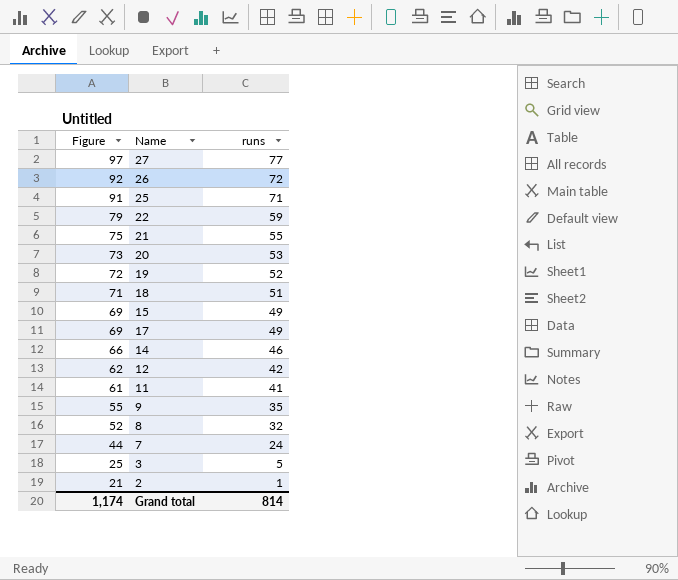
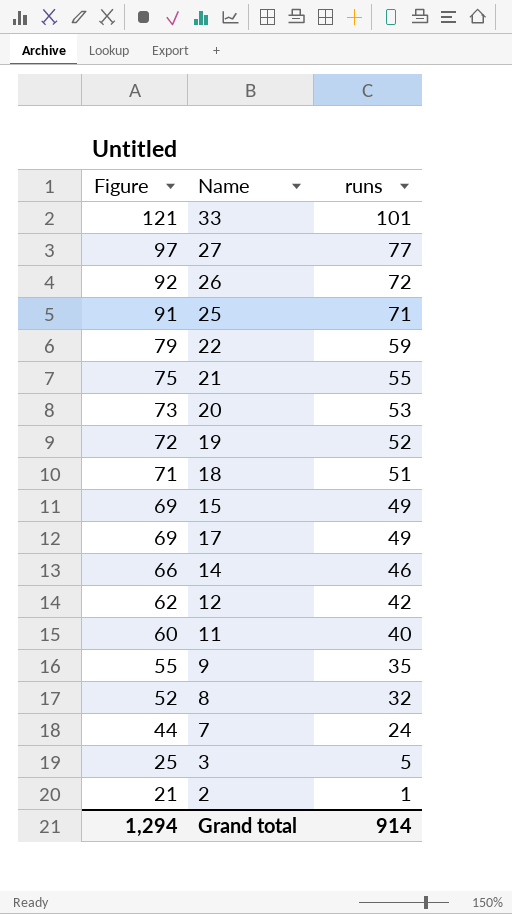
row 33: none -> 121 | 101
11 | Figure: 61 -> 60
11 | runs: 41 -> 40
Grand total | Figure: 1,174 -> 1,294
Grand total | runs: 814 -> 914

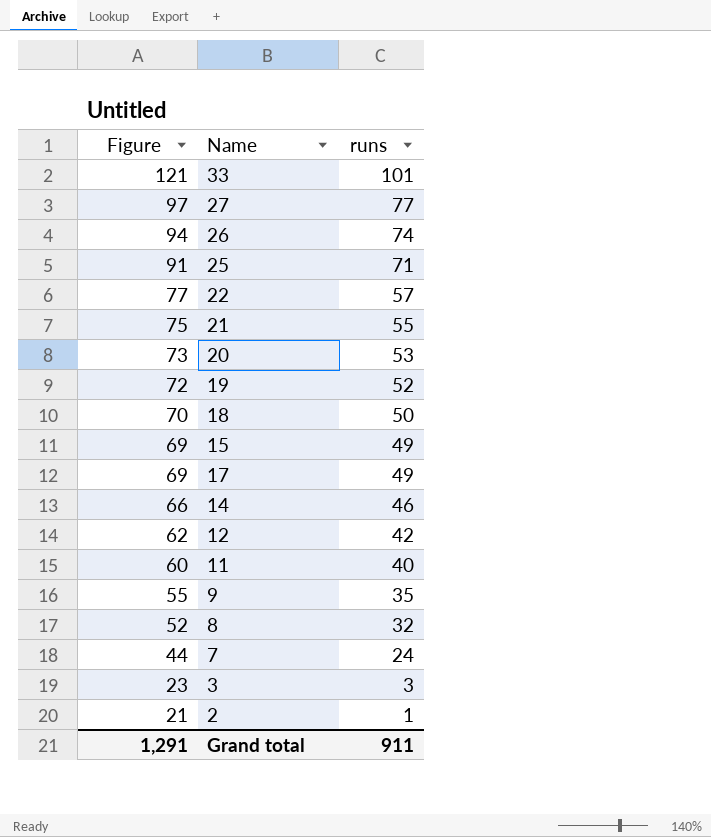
26 | Figure: 92 -> 94
26 | runs: 72 -> 74
22 | Figure: 79 -> 77
22 | runs: 59 -> 57
18 | Figure: 71 -> 70
18 | runs: 51 -> 50
3 | Figure: 25 -> 23
3 | runs: 5 -> 3
Grand total | Figure: 1,294 -> 1,291
Grand total | runs: 914 -> 911

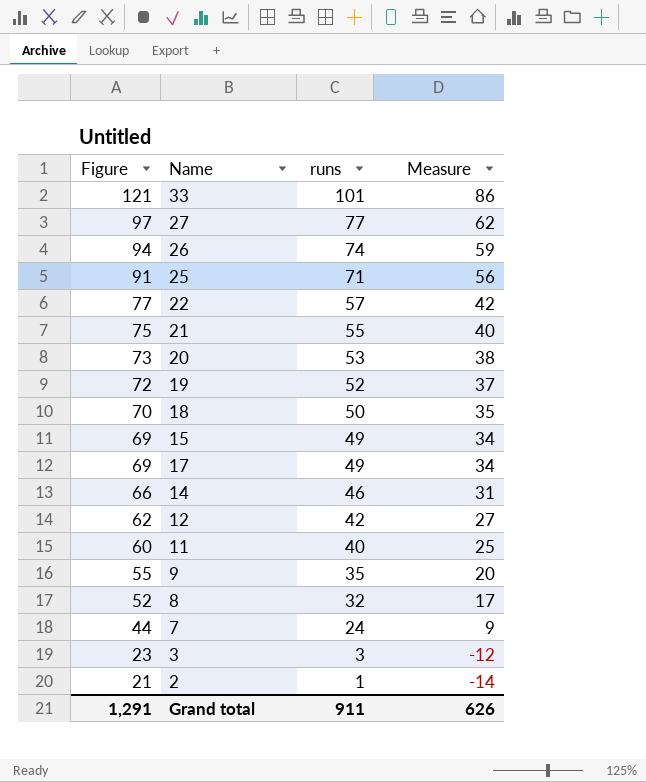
column Measure | formula: none -> [runs] - 15

